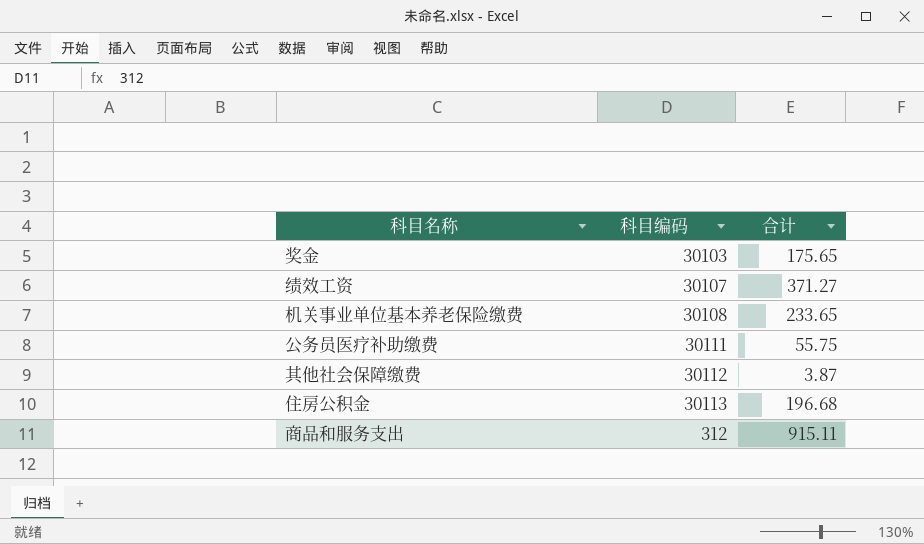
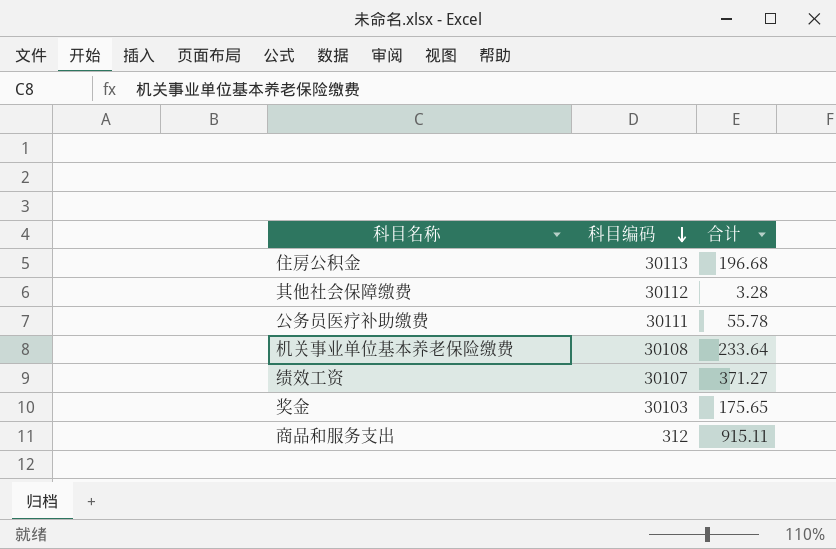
row order: none -> 科目编码 descending
其他社会保障缴费 | 合计: 3.87 -> 3.28
公务员医疗补助缴费 | 合计: 55.75 -> 55.78
机关事业单位基本养老保险缴费 | 合计: 233.65 -> 233.64

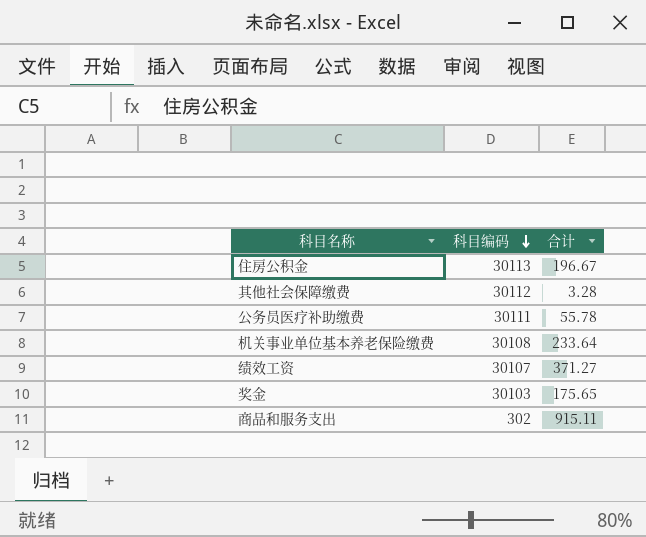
住房公积金 | 合计: 196.68 -> 196.67
商品和服务支出 | 科目编码: 312 -> 302

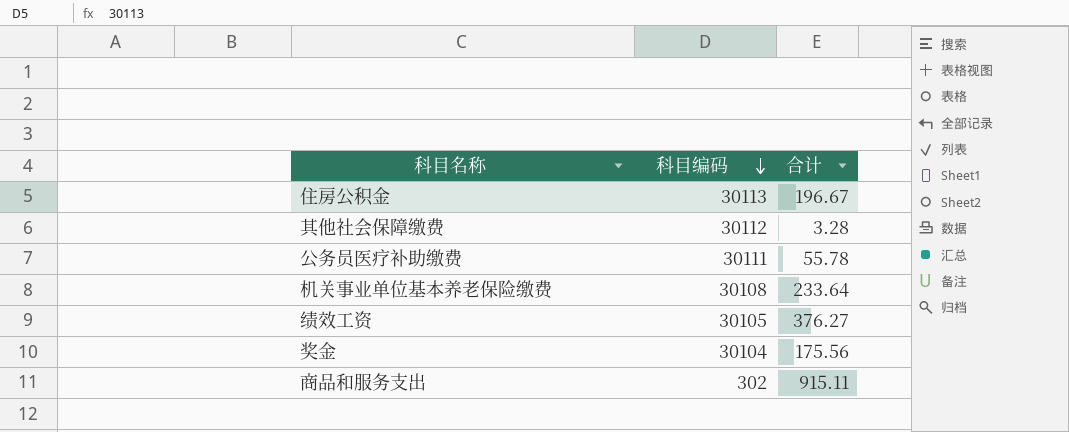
绩效工资 | 科目编码: 30107 -> 30105
绩效工资 | 合计: 371.27 -> 376.27
奖金 | 科目编码: 30103 -> 30104
奖金 | 合计: 175.65 -> 175.56

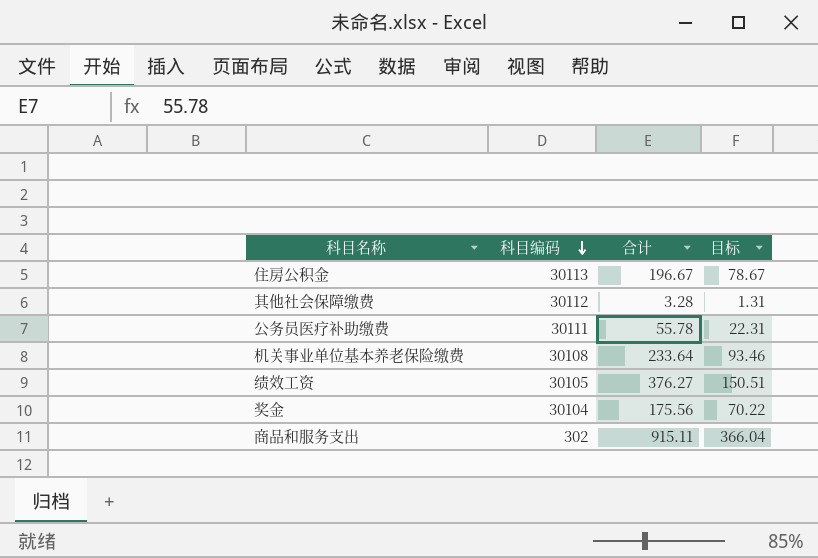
column 目标 | formula: none -> [合计] * 0.4

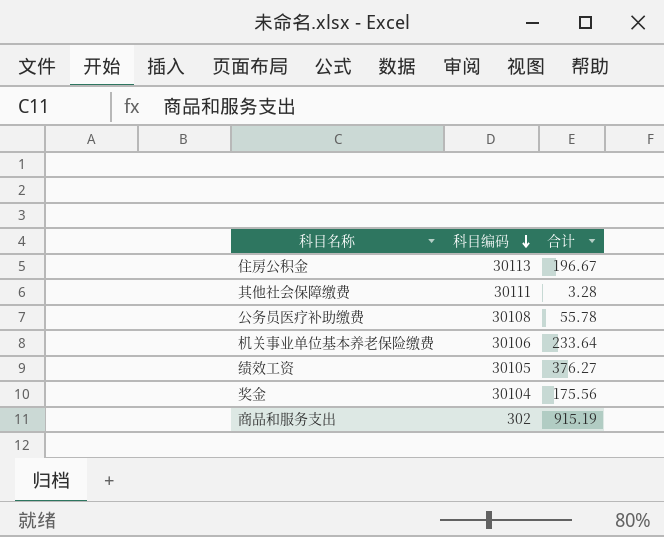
column 目标 | formula: [合计] * 0.4 -> none
其他社会保障缴费 | 科目编码: 30112 -> 30111
公务员医疗补助缴费 | 科目编码: 30111 -> 30108
机关事业单位基本养老保险缴费 | 科目编码: 30108 -> 30106
商品和服务支出 | 合计: 915.11 -> 915.19

